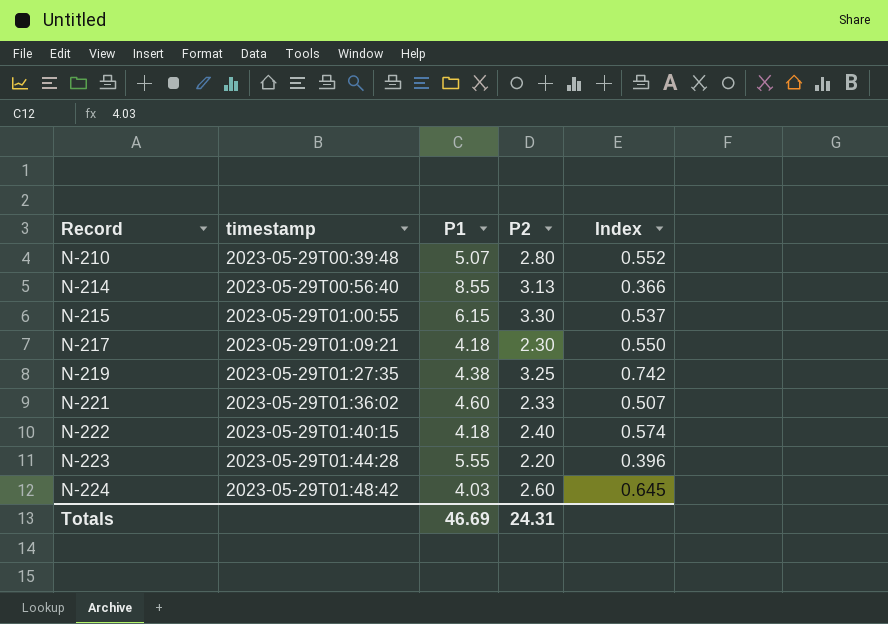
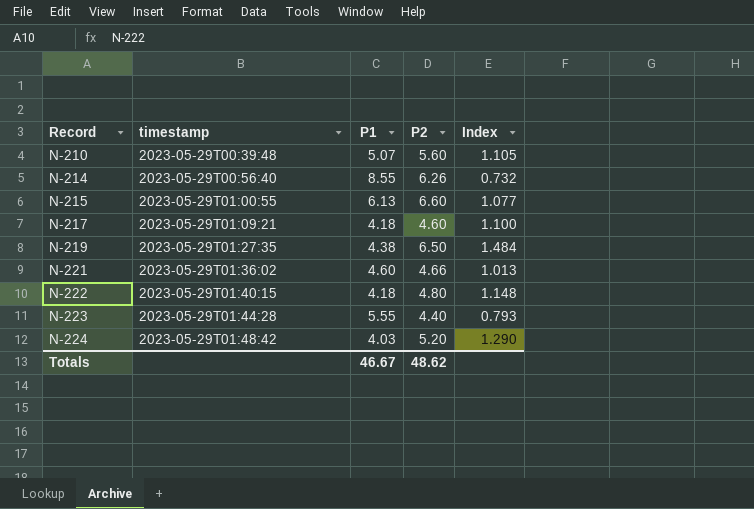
N-210 | P2: 2.80 -> 5.60
N-210 | Index: 0.552 -> 1.105
N-214 | P2: 3.13 -> 6.26
N-214 | Index: 0.366 -> 0.732
N-215 | P1: 6.15 -> 6.13
N-215 | P2: 3.30 -> 6.60
N-215 | Index: 0.537 -> 1.077
N-217 | P2: 2.30 -> 4.60
N-217 | Index: 0.550 -> 1.100
N-219 | P2: 3.25 -> 6.50
N-219 | Index: 0.742 -> 1.484
N-221 | P2: 2.33 -> 4.66
N-221 | Index: 0.507 -> 1.013
N-222 | P2: 2.40 -> 4.80
N-222 | Index: 0.574 -> 1.148
N-223 | P2: 2.20 -> 4.40
N-223 | Index: 0.396 -> 0.793
N-224 | P2: 2.60 -> 5.20
N-224 | Index: 0.645 -> 1.290
Totals | P1: 46.69 -> 46.67
Totals | P2: 24.31 -> 48.62

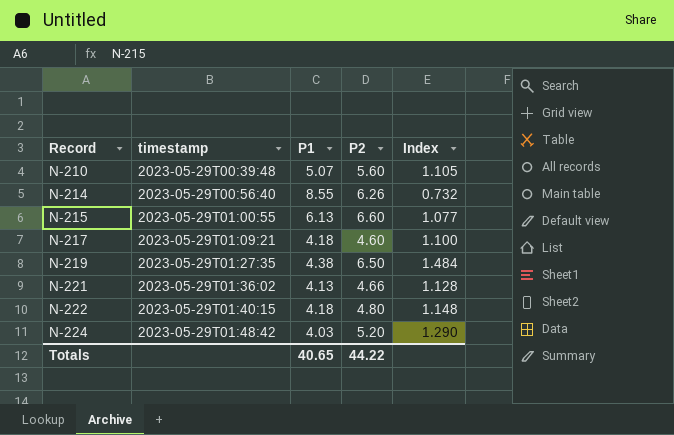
row N-223: 2023-05-29T01:44:28 | 5.55 | 4.40 | 0.793 -> none
N-221 | P1: 4.60 -> 4.13
N-221 | Index: 1.013 -> 1.128
Totals | P1: 46.67 -> 40.65
Totals | P2: 48.62 -> 44.22

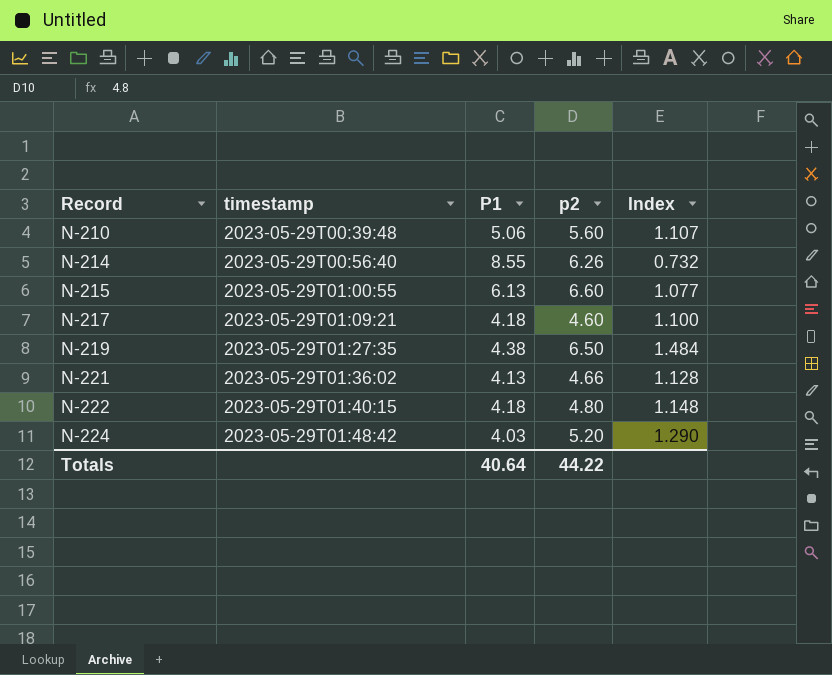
column name: P2 -> p2
N-210 | P1: 5.07 -> 5.06
N-210 | Index: 1.105 -> 1.107
Totals | P1: 40.65 -> 40.64

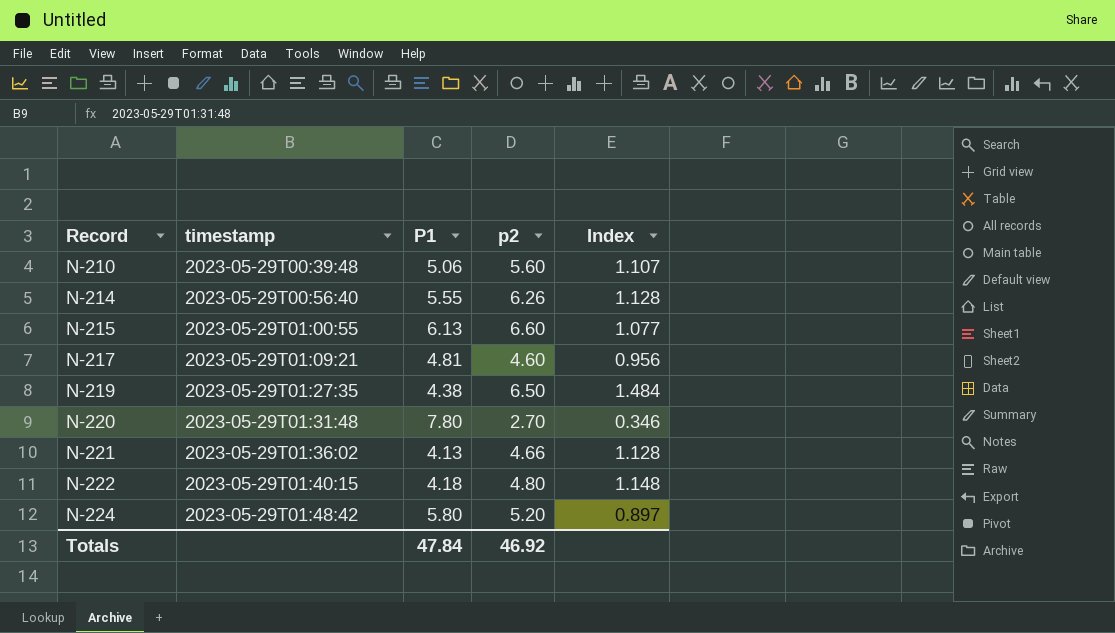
N-214 | P1: 8.55 -> 5.55
N-214 | Index: 0.732 -> 1.128
N-217 | P1: 4.18 -> 4.81
N-217 | Index: 1.100 -> 0.956
row N-220: none -> 2023-05-29T01:31:48 | 7.80 | 2.70 | 0.346
N-224 | P1: 4.03 -> 5.80
N-224 | Index: 1.290 -> 0.897
Totals | P1: 40.64 -> 47.84
Totals | p2: 44.22 -> 46.92

